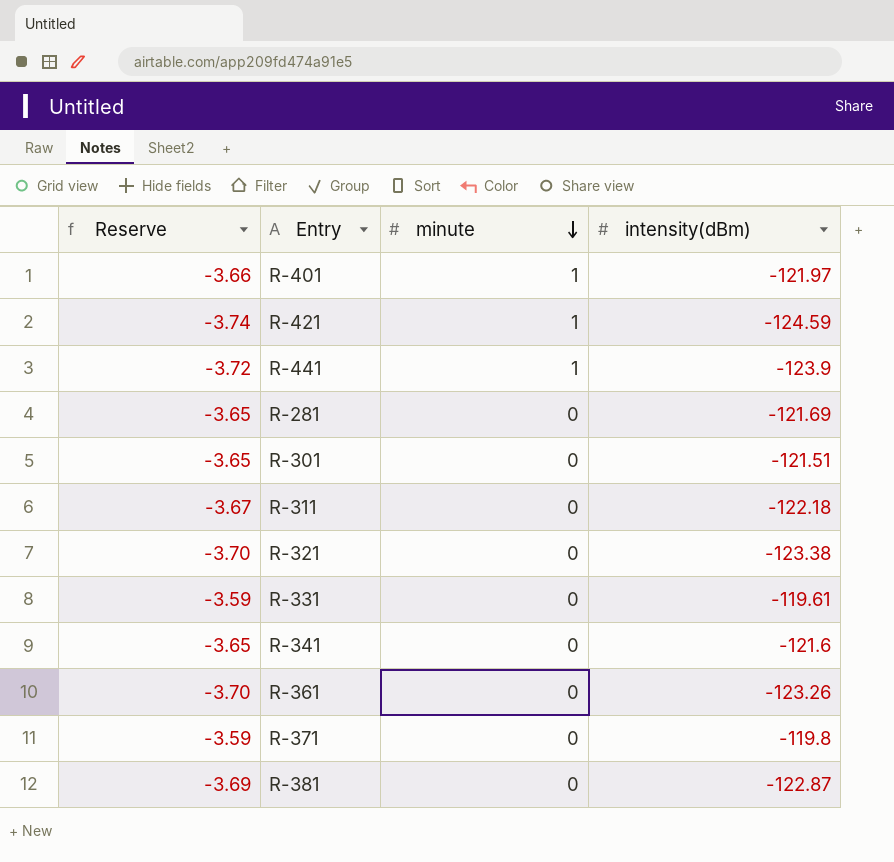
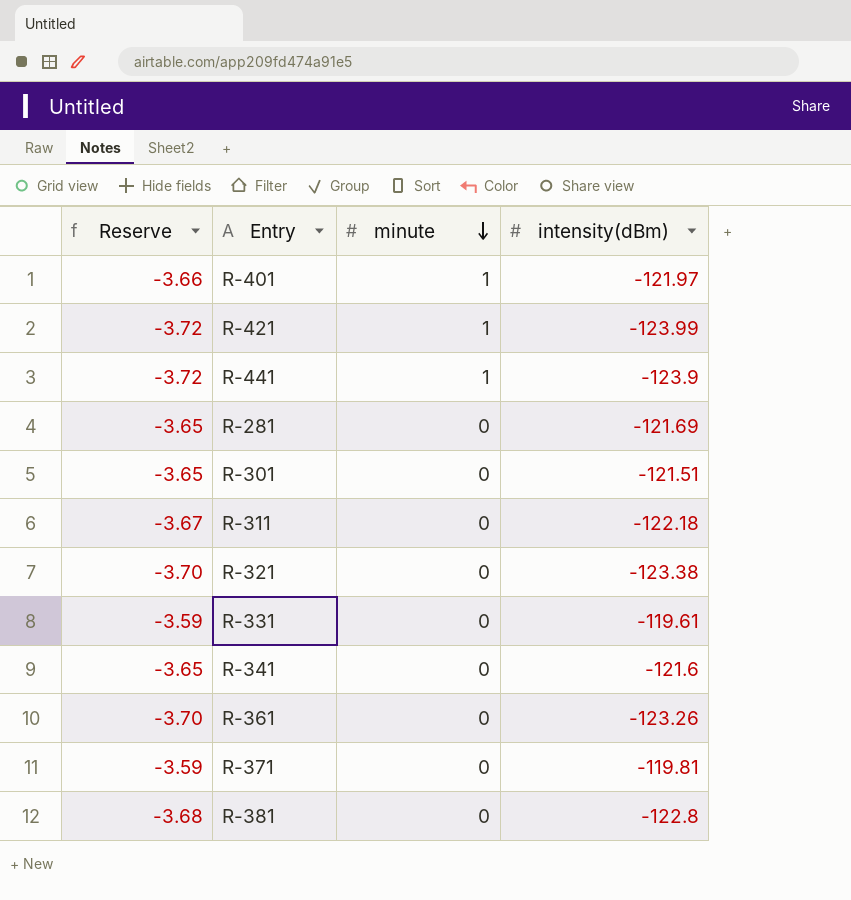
R-421 | Reserve: -3.74 -> -3.72
R-421 | intensity(dBm): -124.59 -> -123.99
R-371 | intensity(dBm): -119.8 -> -119.81
R-381 | Reserve: -3.69 -> -3.68
R-381 | intensity(dBm): -122.87 -> -122.8

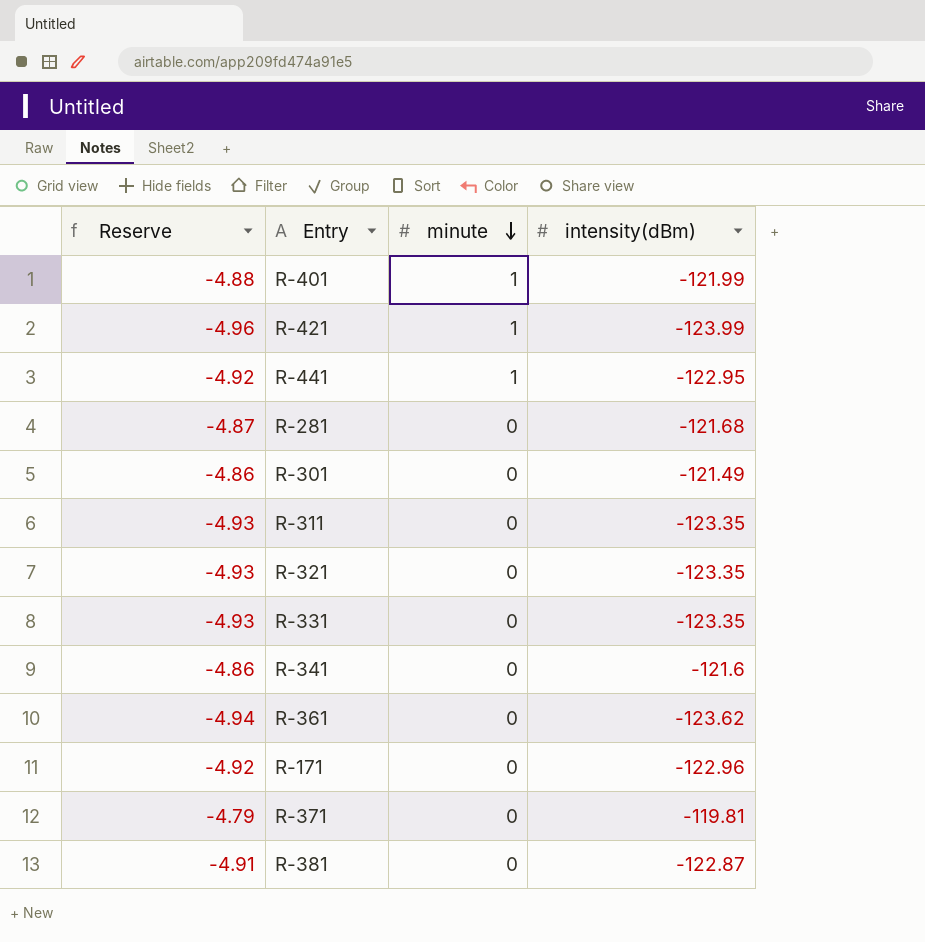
column Reserve | formula: [intensity(dBm)] * 0.03 -> [intensity(dBm)] * 0.04
R-401 | intensity(dBm): -121.97 -> -121.99
R-441 | intensity(dBm): -123.9 -> -122.95
R-281 | intensity(dBm): -121.69 -> -121.68
R-301 | intensity(dBm): -121.51 -> -121.49
R-311 | intensity(dBm): -122.18 -> -123.35
R-321 | intensity(dBm): -123.38 -> -123.35
R-331 | intensity(dBm): -119.61 -> -123.35
R-361 | intensity(dBm): -123.26 -> -123.62
row R-171: none -> -4.92 | 0 | -122.96
R-381 | intensity(dBm): -122.8 -> -122.87

